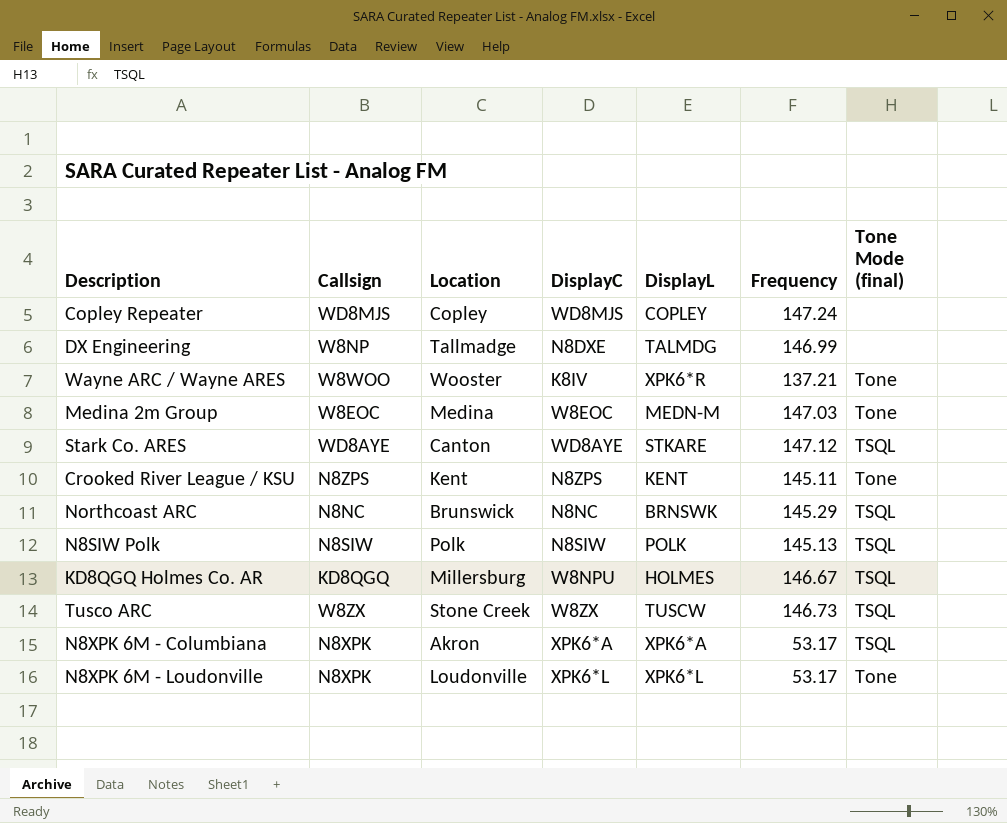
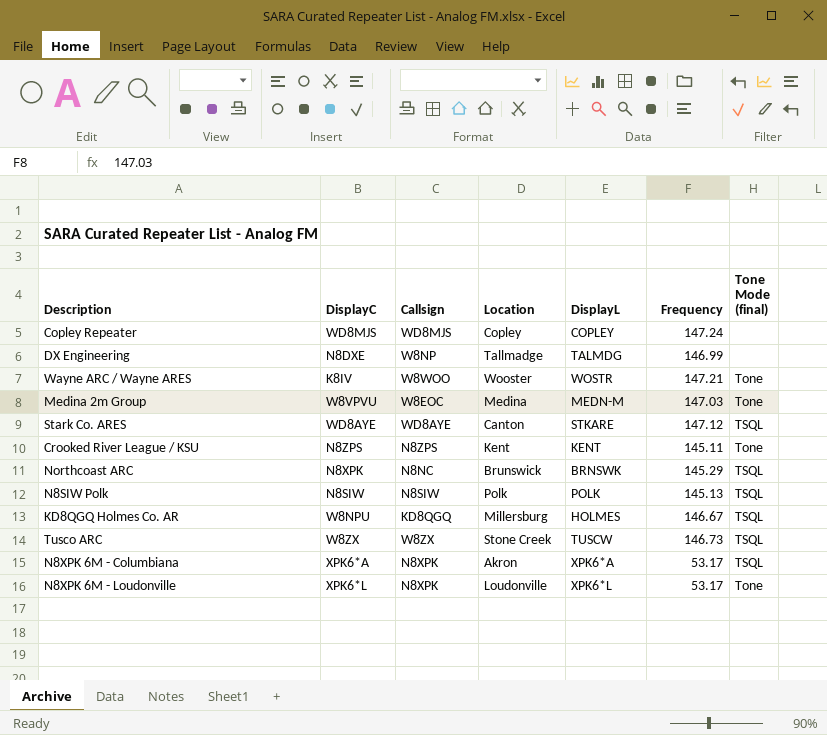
column DisplayC | position: 4 -> 2
Wayne ARC / Wayne ARES | DisplayL: XPK6*R -> WOSTR
Wayne ARC / Wayne ARES | Frequency: 137.21 -> 147.21
Medina 2m Group | DisplayC: W8EOC -> W8VPVU
Northcoast ARC | DisplayC: N8NC -> N8XPK

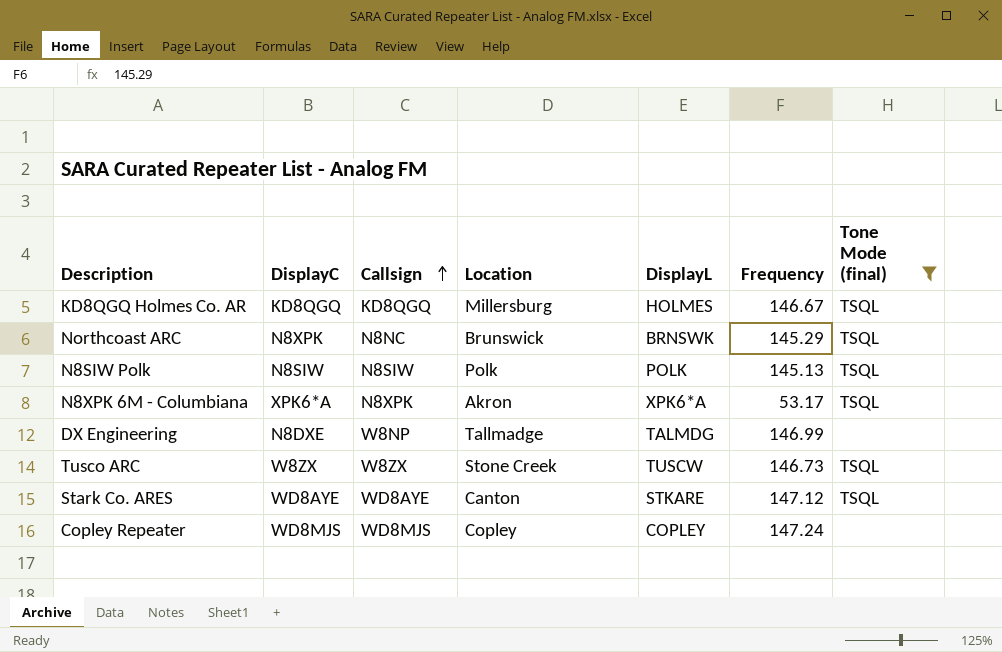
filter: none -> Tone Mode (final) != Tone
row order: none -> Callsign ascending
KD8QGQ Holmes Co. AR | DisplayC: W8NPU -> KD8QGQ

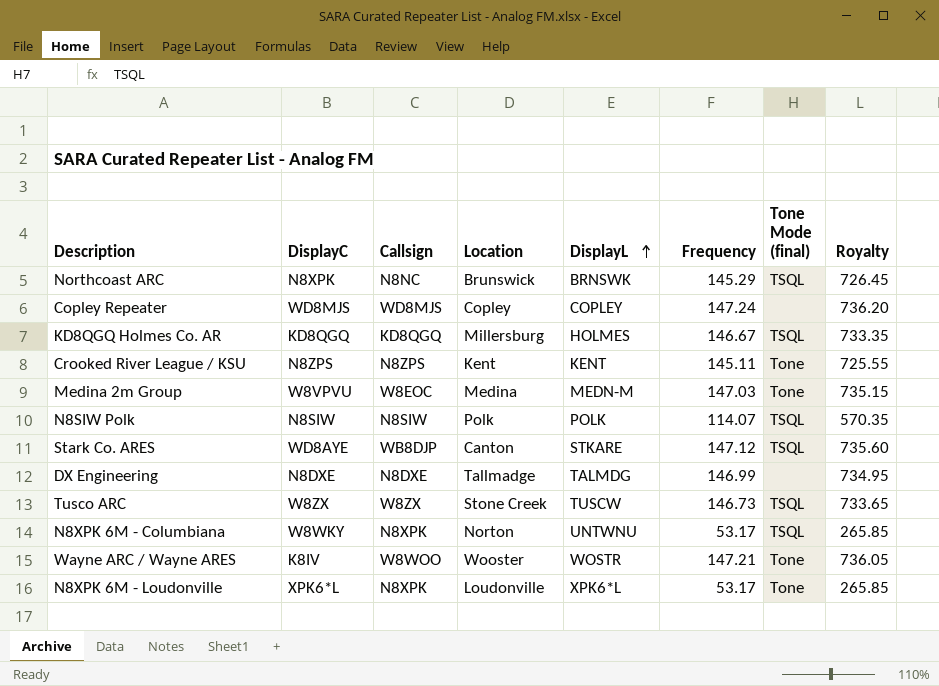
filter: Tone Mode (final) != Tone -> none
row order: Callsign ascending -> DisplayL ascending
column Royalty | formula: none -> [Frequency] * 5
N8SIW Polk | Frequency: 145.13 -> 114.07
Stark Co. ARES | Callsign: WD8AYE -> WB8DJP
DX Engineering | Callsign: W8NP -> N8DXE
N8XPK 6M - Columbiana | DisplayC: XPK6*A -> W8WKY
N8XPK 6M - Columbiana | Location: Akron -> Norton
N8XPK 6M - Columbiana | DisplayL: XPK6*A -> UNTWNU

